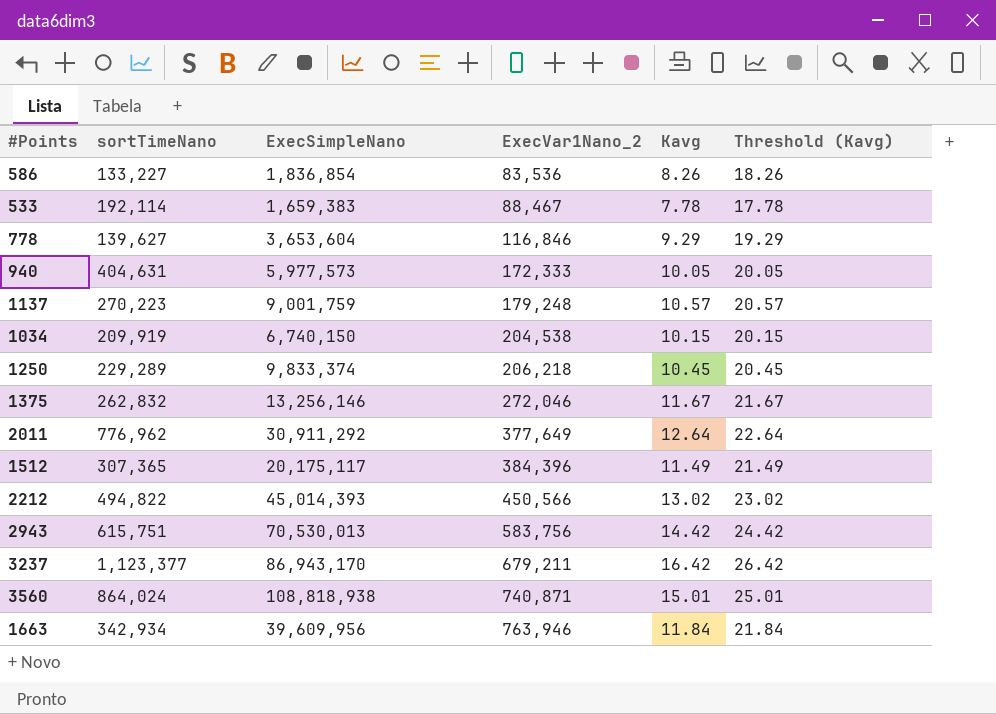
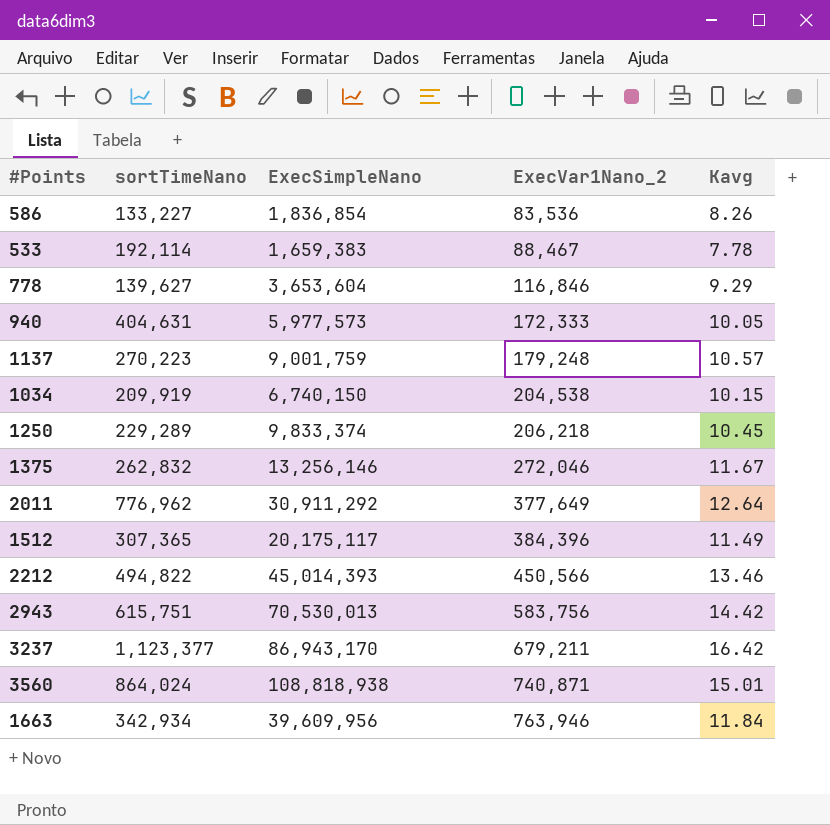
column Threshold (Kavg) | formula: [Kavg] + 10 -> none
2212 | Kavg: 13.02 -> 13.46

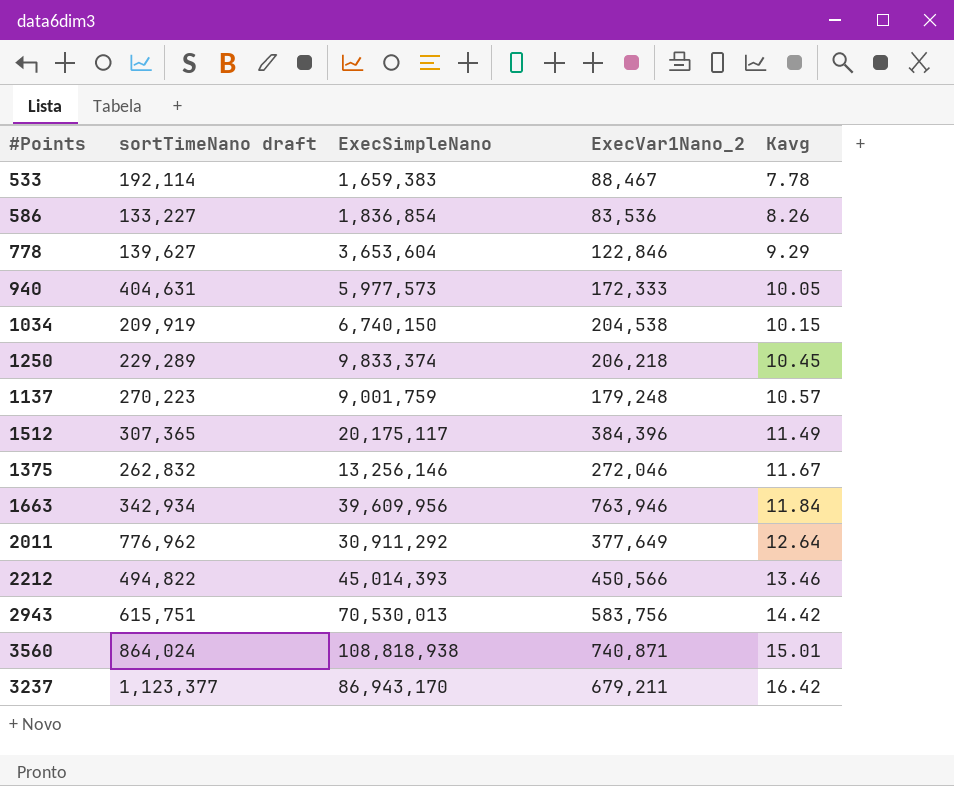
row order: ExecVar1Nano_2 ascending -> Kavg ascending
column name: sortTimeNano -> sortTimeNano draft
778 | ExecVar1Nano_2: 116,846 -> 122,846

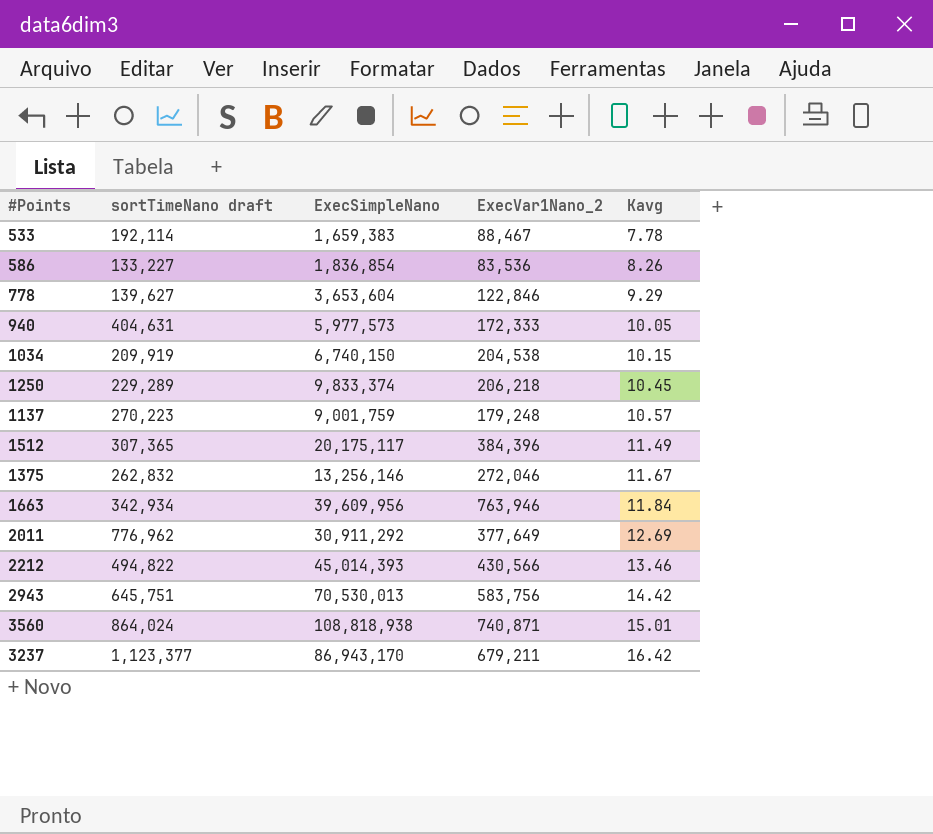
2011 | Kavg: 12.64 -> 12.69
2212 | ExecVar1Nano_2: 450,566 -> 430,566
2943 | sortTimeNano draft: 615,751 -> 645,751

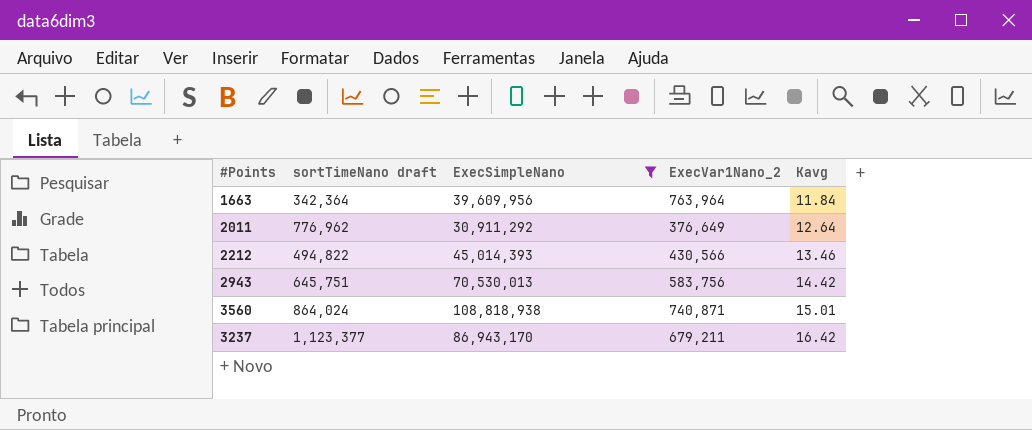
filter: none -> ExecSimpleNano >= 30,911,292
1663 | sortTimeNano draft: 342,934 -> 342,364
1663 | ExecVar1Nano_2: 763,946 -> 763,964
2011 | ExecVar1Nano_2: 377,649 -> 376,649
2011 | Kavg: 12.69 -> 12.64

